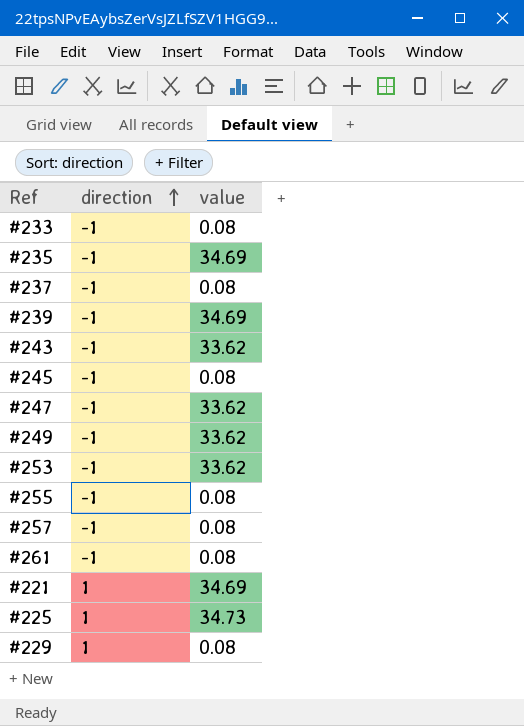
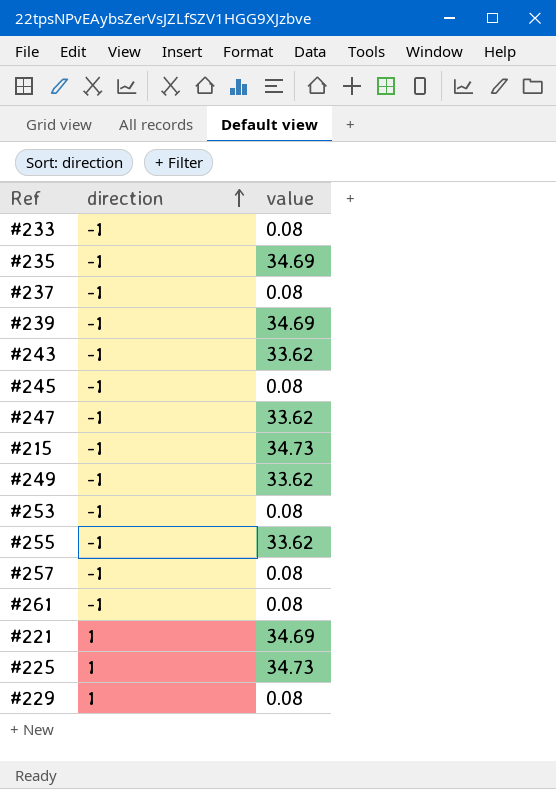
row #215: none -> -1 | 34.73
#253 | value: 33.62 -> 0.08
#255 | value: 0.08 -> 33.62

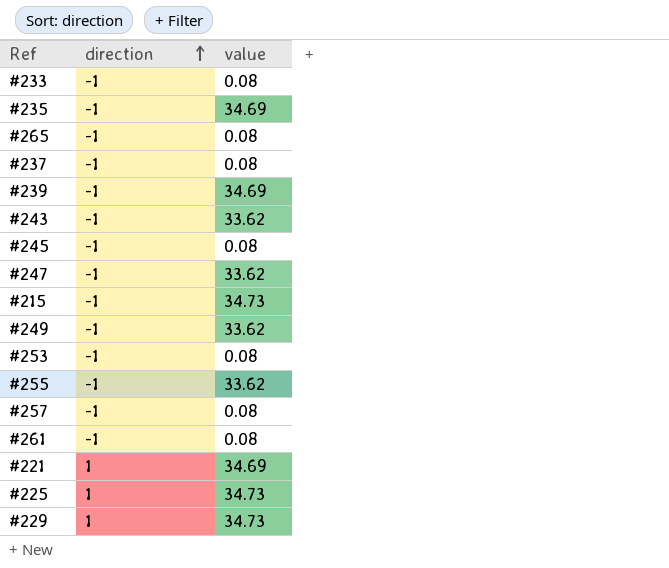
row #265: none -> -1 | 0.08
#229 | value: 0.08 -> 34.73

